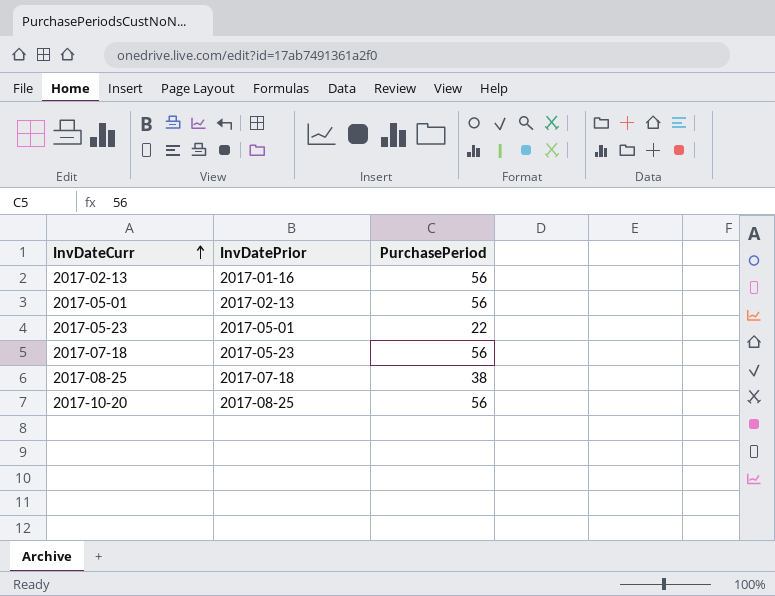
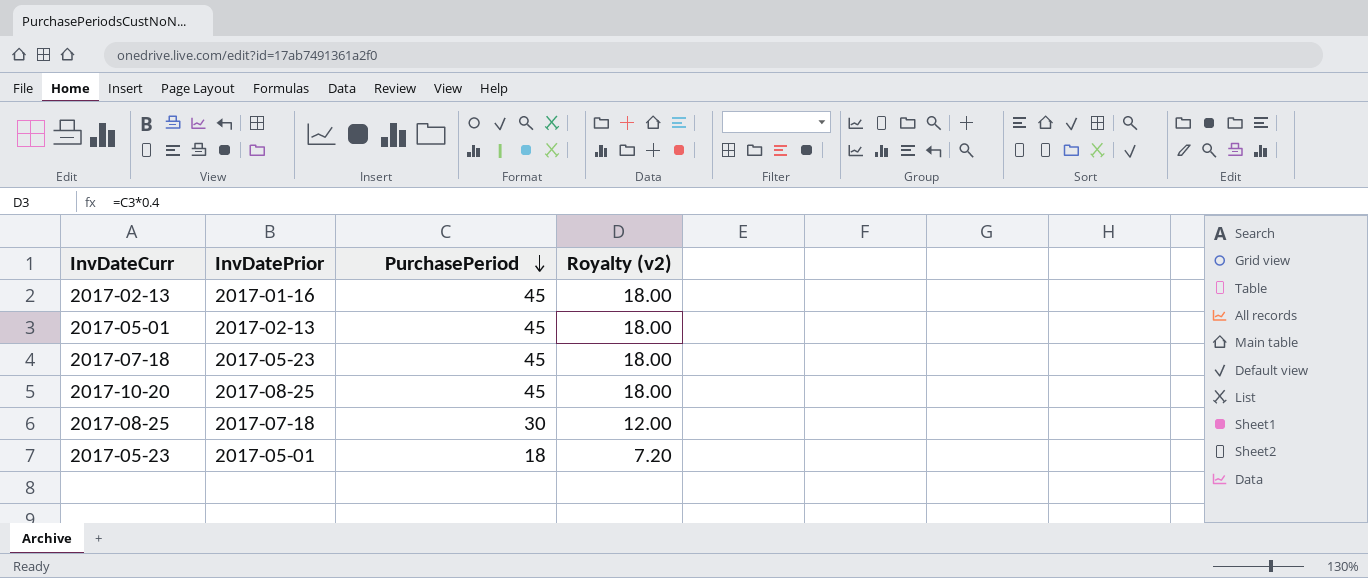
row order: InvDateCurr ascending -> PurchasePeriod descending
column Royalty (v2) | formula: none -> [PurchasePeriod] * 0.4
2017-02-13 | PurchasePeriod: 56 -> 45
2017-05-01 | PurchasePeriod: 56 -> 45
2017-07-18 | PurchasePeriod: 56 -> 45
2017-10-20 | PurchasePeriod: 56 -> 45
2017-08-25 | PurchasePeriod: 38 -> 30
2017-05-23 | PurchasePeriod: 22 -> 18

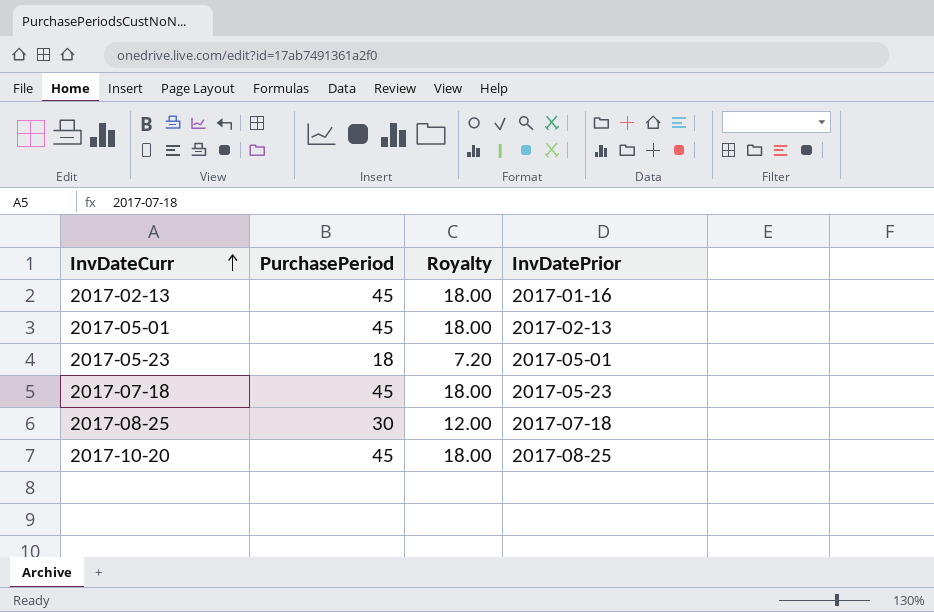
row order: PurchasePeriod descending -> InvDateCurr ascending
column name: Royalty (v2) -> Royalty
column InvDatePrior | position: 2 -> 4

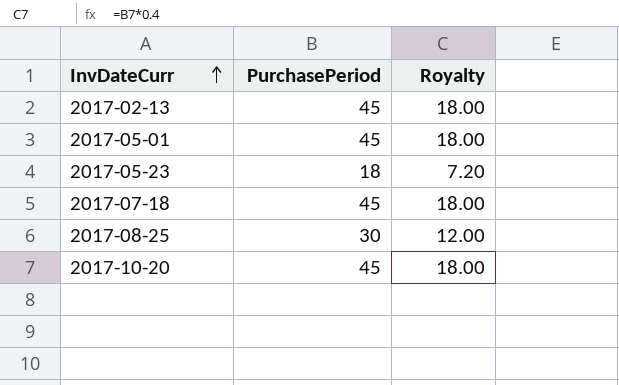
column InvDatePrior | position: 4 -> none

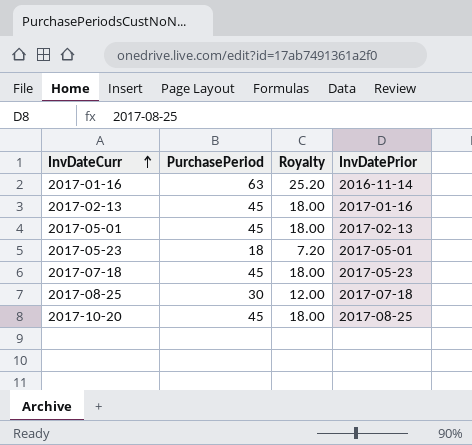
column InvDatePrior | position: none -> 4
row 2017-01-16: none -> 63 | 25.20 | 2016-11-14

